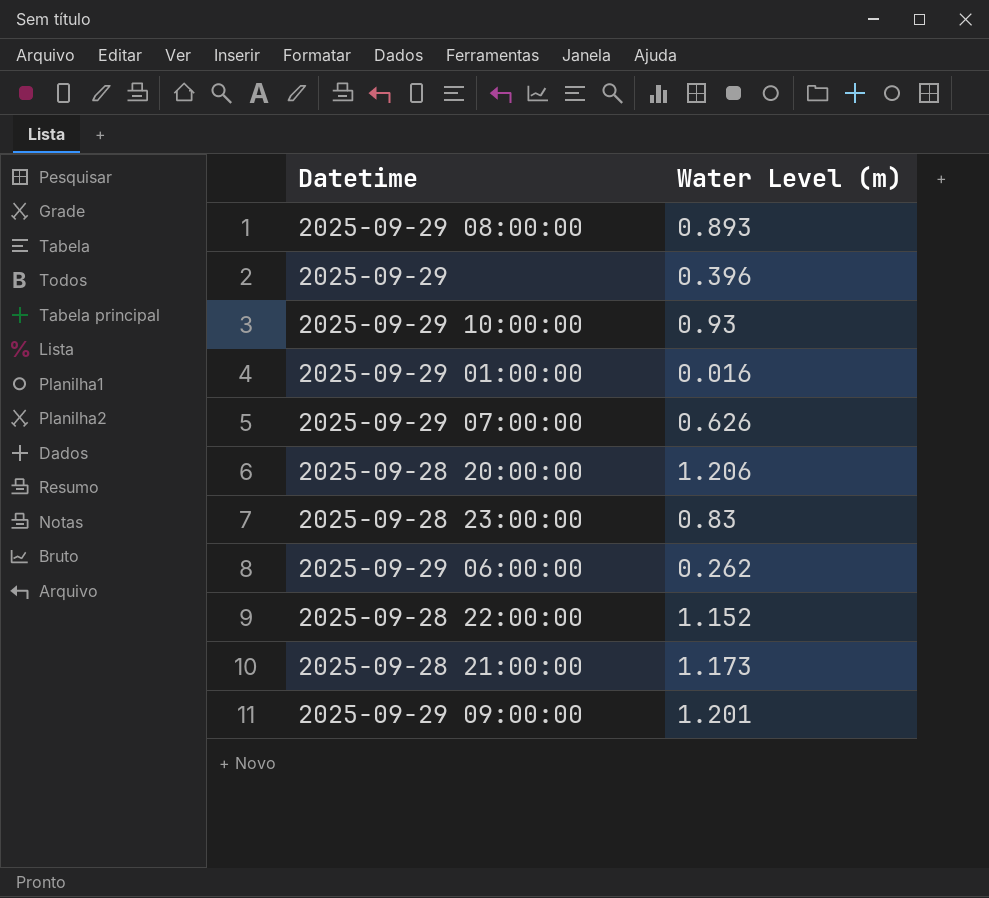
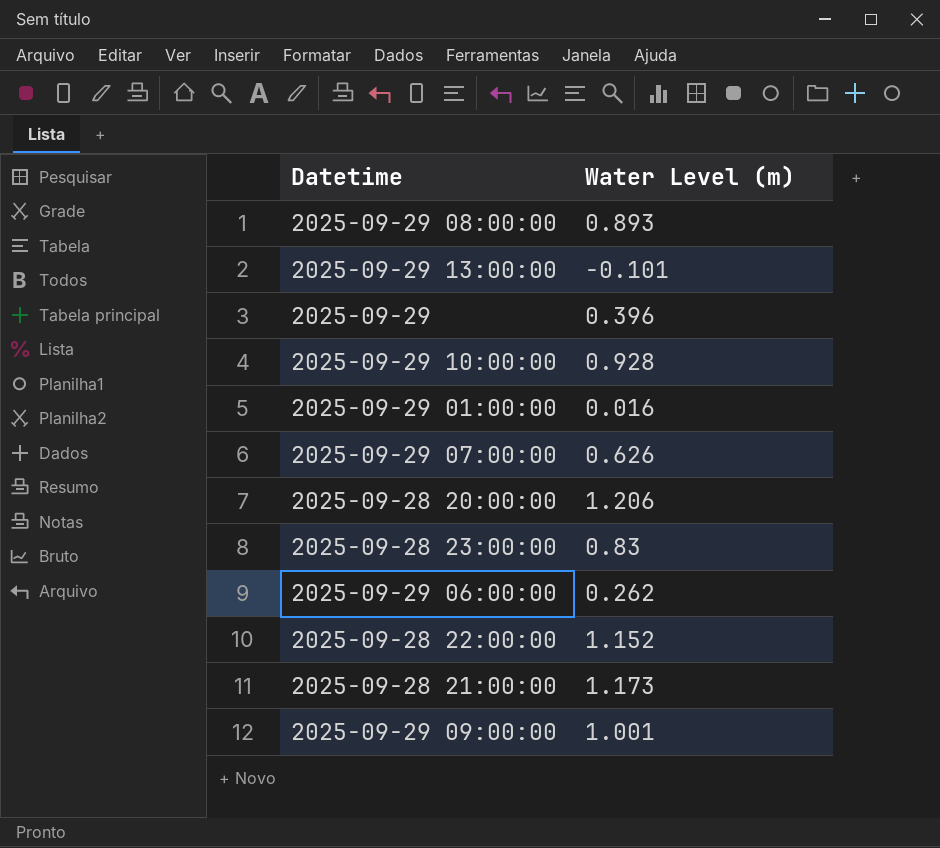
row 2025-09-29 13:00:00: none -> -0.101
2025-09-29 10:00:00 | Water Level (m): 0.93 -> 0.928
2025-09-29 09:00:00 | Water Level (m): 1.201 -> 1.001

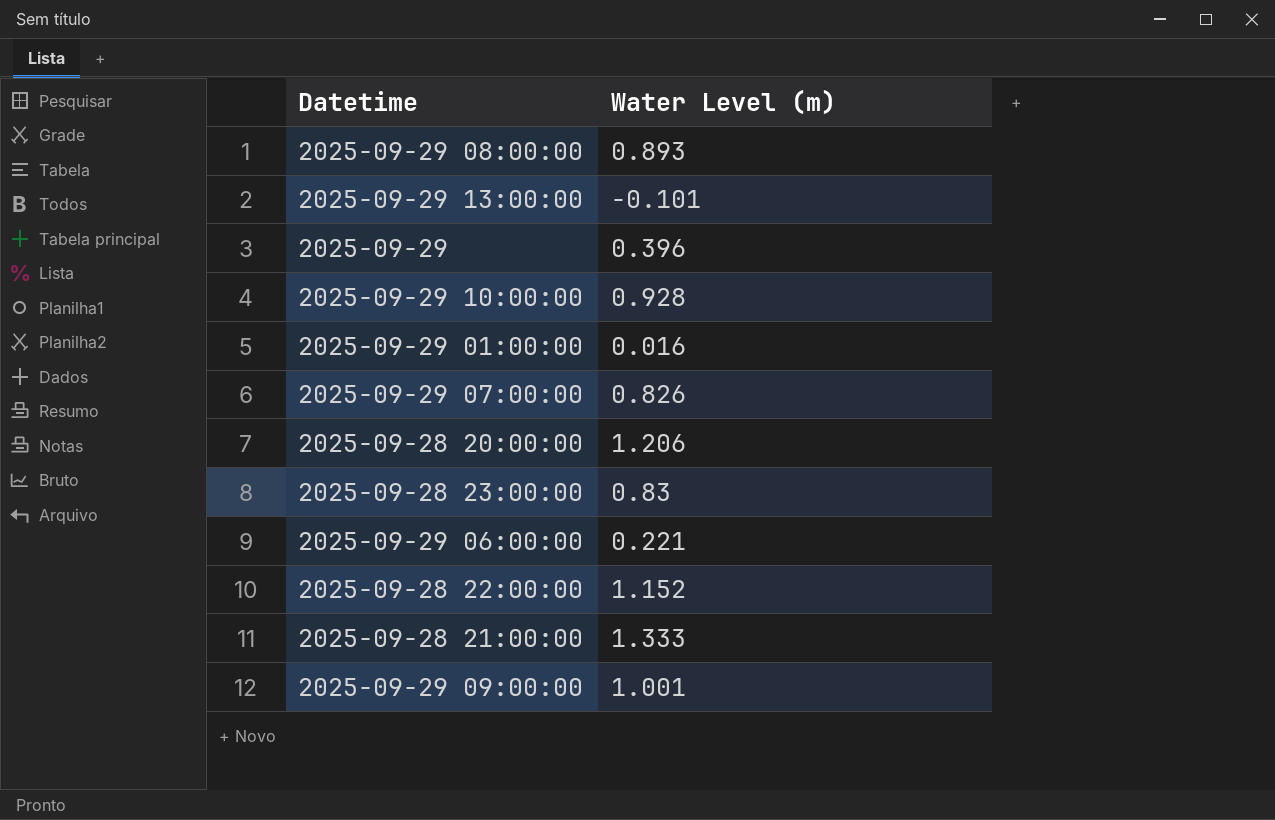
2025-09-29 07:00:00 | Water Level (m): 0.626 -> 0.826
2025-09-29 06:00:00 | Water Level (m): 0.262 -> 0.221
2025-09-28 21:00:00 | Water Level (m): 1.173 -> 1.333

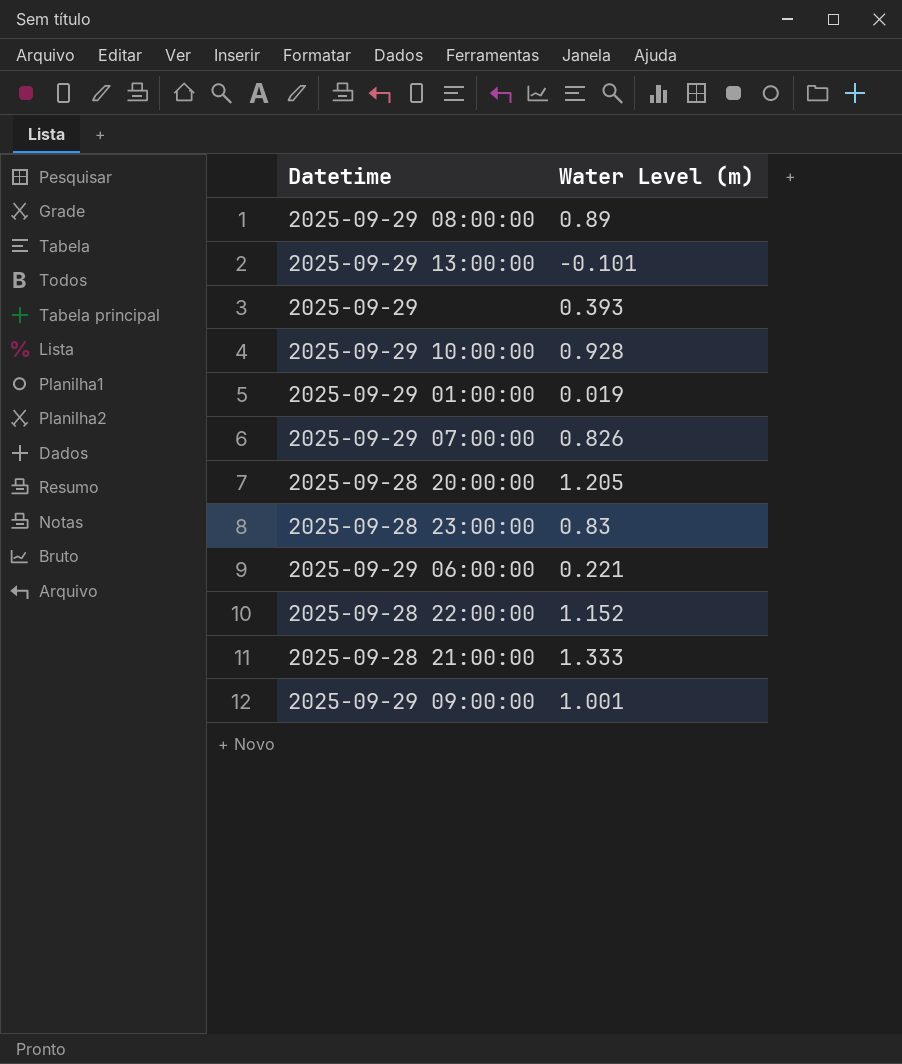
2025-09-29 08:00:00 | Water Level (m): 0.893 -> 0.89
2025-09-29 | Water Level (m): 0.396 -> 0.393
2025-09-29 01:00:00 | Water Level (m): 0.016 -> 0.019
2025-09-28 20:00:00 | Water Level (m): 1.206 -> 1.205

